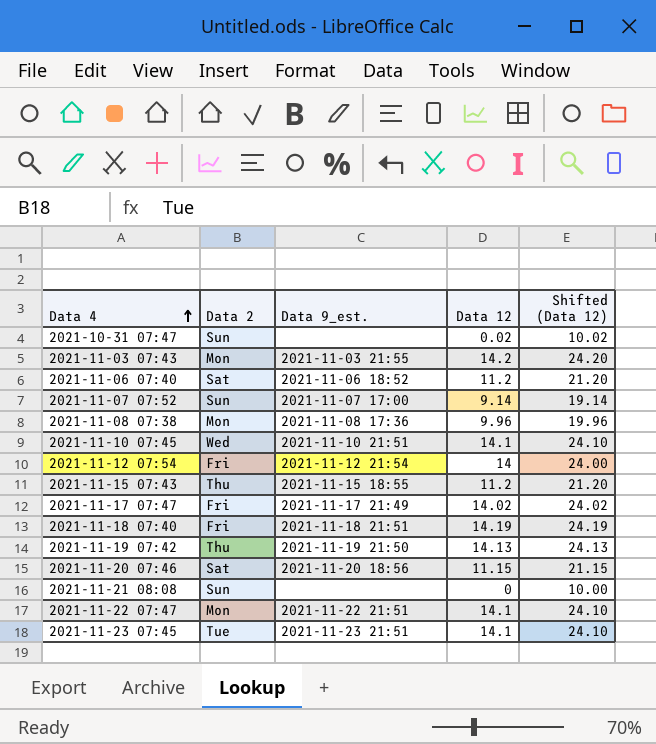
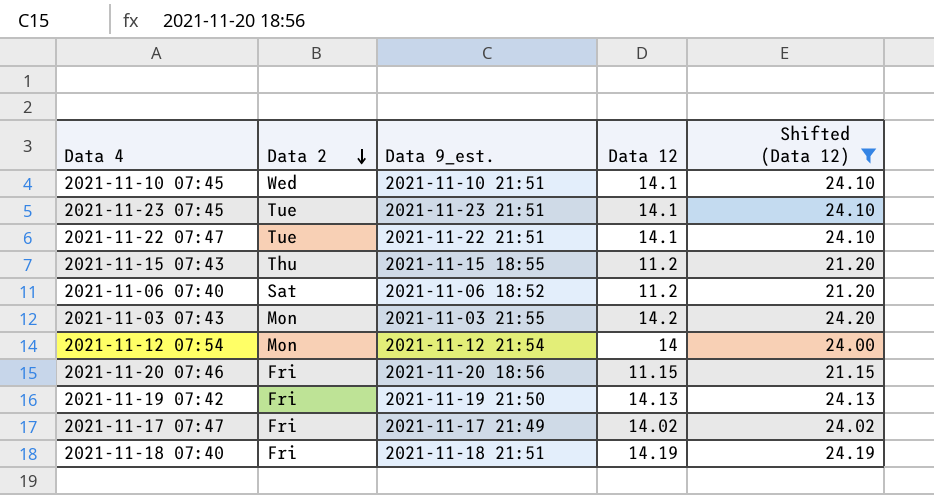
filter: none -> Shifted (Data 12) >= 21.15
row order: Data 4 ascending -> Data 2 descending
2021-11-22 07:47 | Data 2: Mon -> Tue
2021-11-12 07:54 | Data 2: Fri -> Mon
2021-11-20 07:46 | Data 2: Sat -> Fri
2021-11-19 07:42 | Data 2: Thu -> Fri

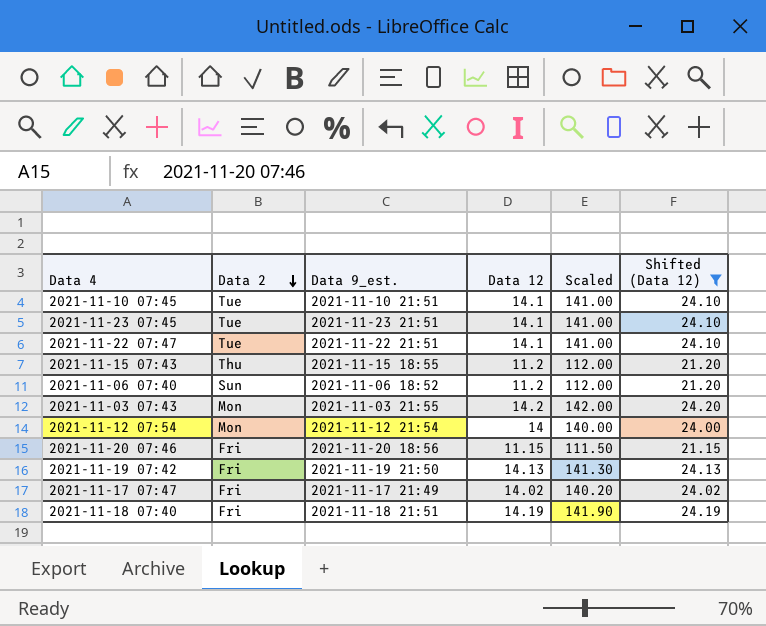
column Scaled | formula: none -> [Data 12] * 10
2021-11-10 07:45 | Data 2: Wed -> Tue
2021-11-06 07:40 | Data 2: Sat -> Sun

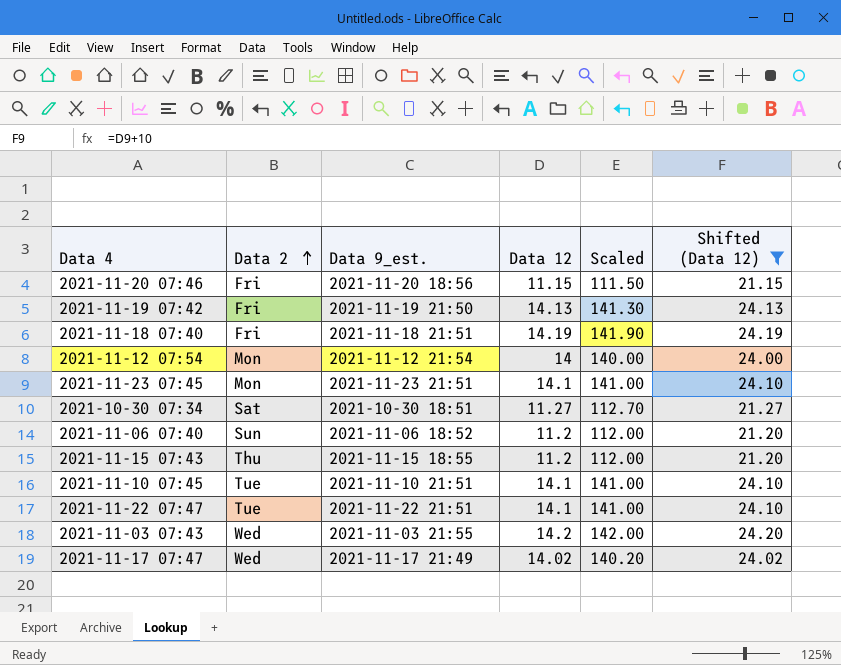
row order: Data 2 descending -> Data 2 ascending
2021-11-23 07:45 | Data 2: Tue -> Mon
row 2021-10-30 07:34: none -> Sat | 2021-10-30 18:51 | 11.27 | 112.70 | 21.27
2021-11-03 07:43 | Data 2: Mon -> Wed
2021-11-17 07:47 | Data 2: Fri -> Wed

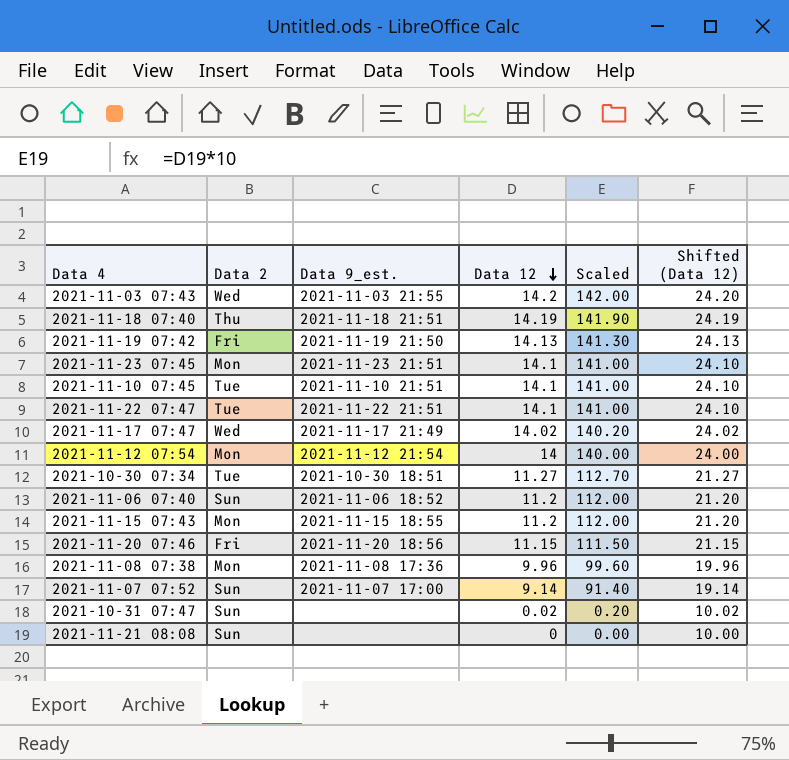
filter: Shifted (Data 12) >= 21.15 -> none
row order: Data 2 ascending -> Data 12 descending
2021-11-18 07:40 | Data 2: Fri -> Thu
2021-10-30 07:34 | Data 2: Sat -> Tue
2021-11-15 07:43 | Data 2: Thu -> Mon

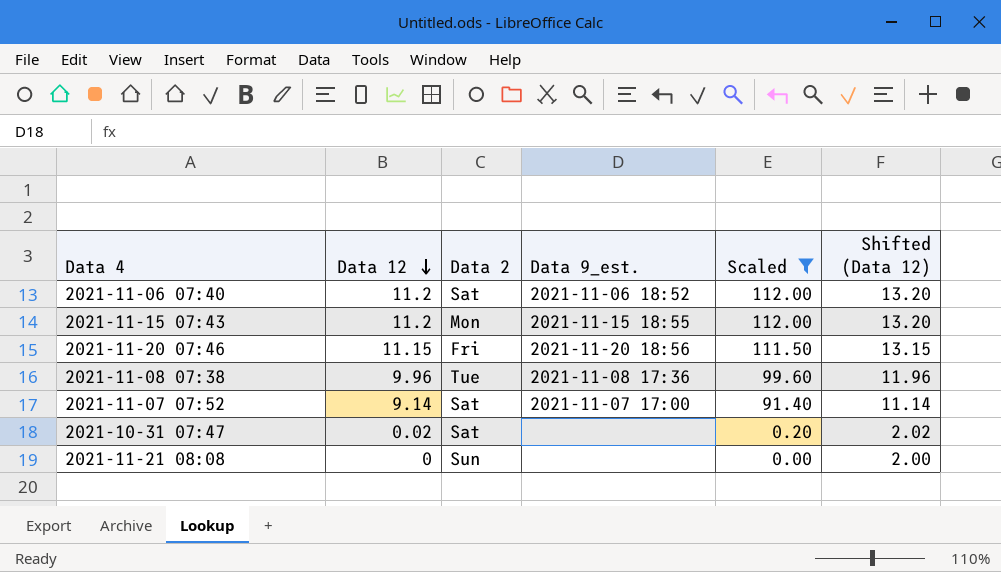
filter: none -> Scaled <= 112.00
column Data 12 | position: 4 -> 2
column Shifted (Data 12) | formula: [Data 12] + 10 -> [Data 12] + 2
2021-11-06 07:40 | Data 2: Sun -> Sat
2021-11-08 07:38 | Data 2: Mon -> Tue
2021-11-07 07:52 | Data 2: Sun -> Sat
2021-10-31 07:47 | Data 2: Sun -> Sat

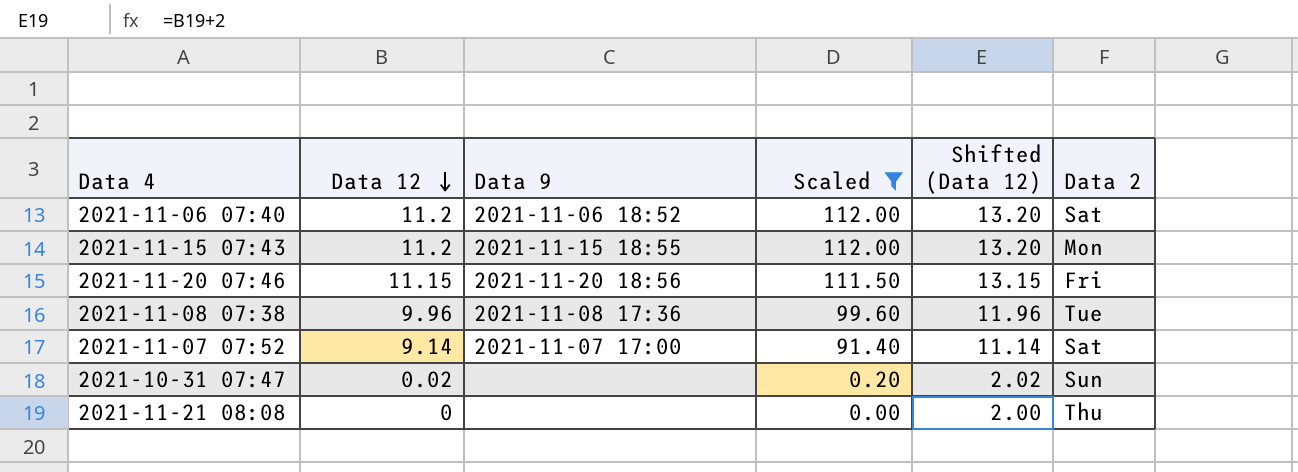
column name: Data 9_est. -> Data 9
column Data 2 | position: 3 -> 6
2021-10-31 07:47 | Data 2: Sat -> Sun
2021-11-21 08:08 | Data 2: Sun -> Thu

